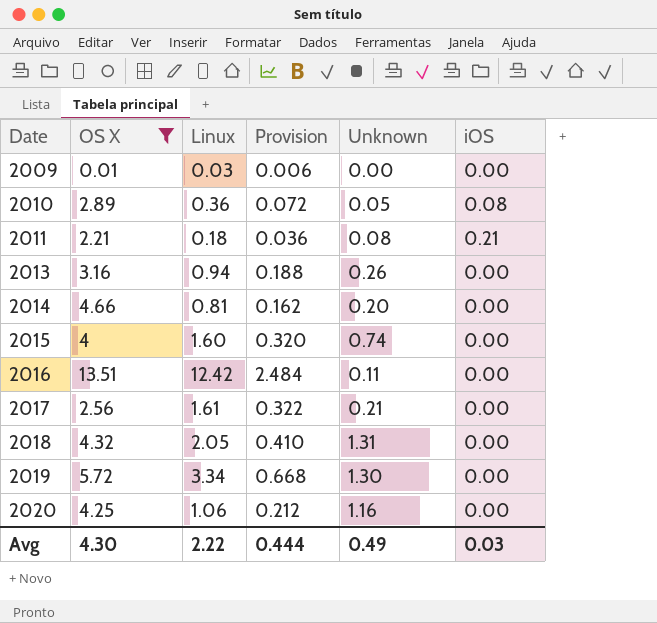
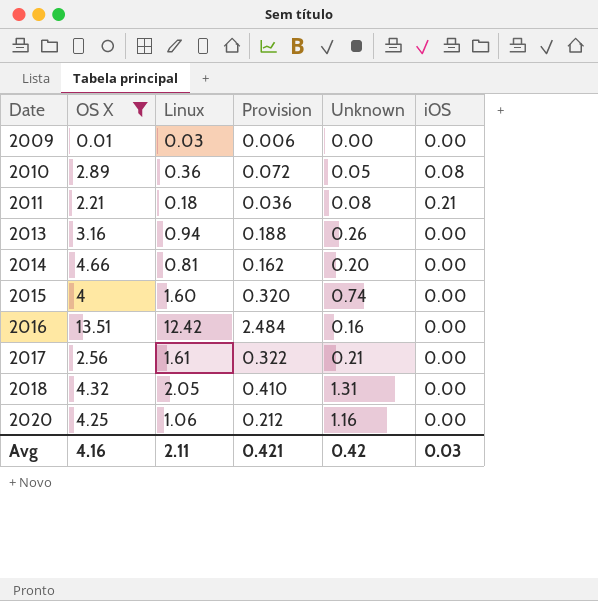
row 2019: 5.72 | 3.34 | 0.668 | 1.30 | 0.00 -> none
2016 | Unknown: 0.11 -> 0.16
Avg | OS X: 4.30 -> 4.16
Avg | Linux: 2.22 -> 2.11
Avg | Provision: 0.444 -> 0.421
Avg | Unknown: 0.49 -> 0.42

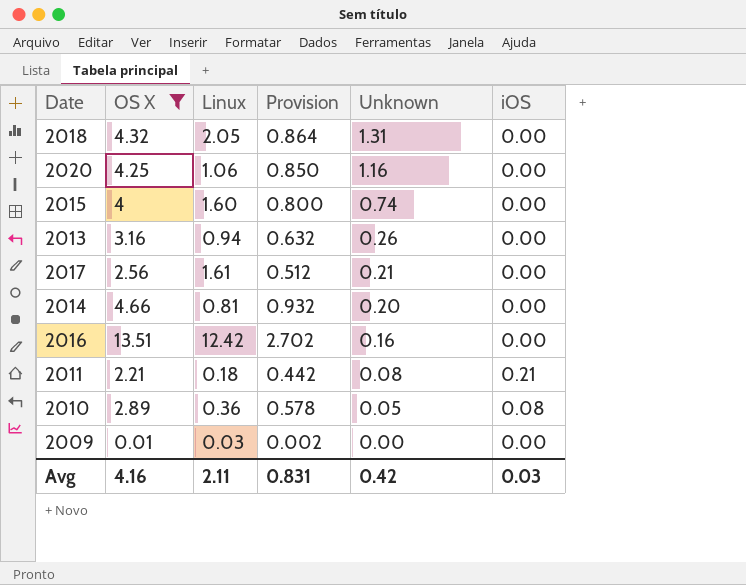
row order: Date ascending -> Unknown descending
column Provision | formula: [Linux] * 0.2 -> [OS X] * 0.2
Avg | Provision: 0.421 -> 0.831

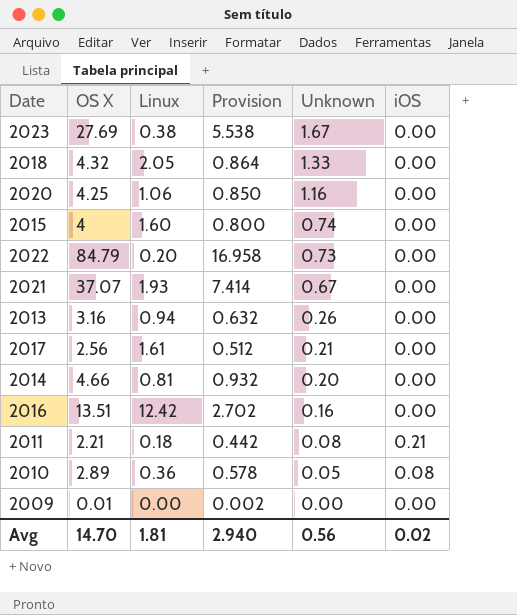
filter: OS X <= 13.51 -> none
2018 | Unknown: 1.31 -> 1.33
2009 | Linux: 0.03 -> 0.00
Avg | OS X: 4.16 -> 14.70
Avg | Linux: 2.11 -> 1.81
Avg | Provision: 0.831 -> 2.940
Avg | Unknown: 0.42 -> 0.56
Avg | iOS: 0.03 -> 0.02

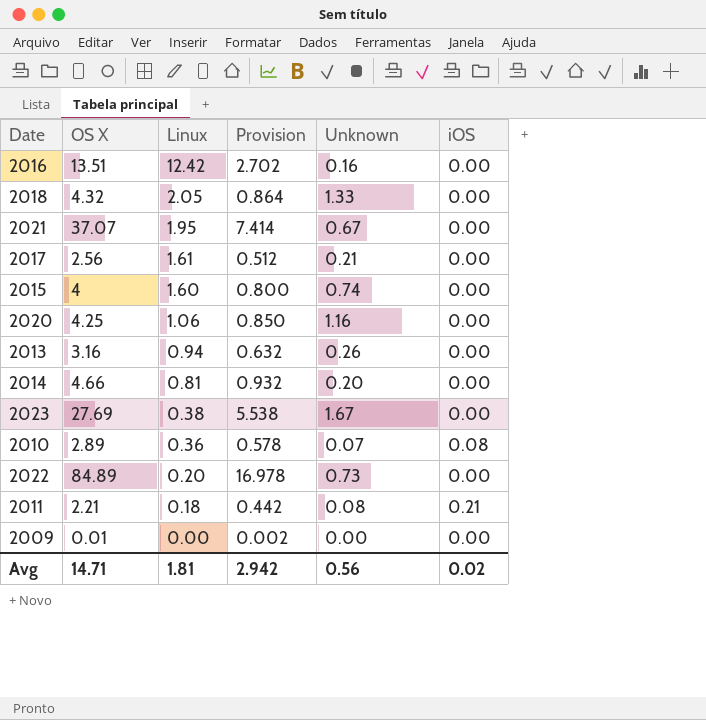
row order: Unknown descending -> Linux descending
2021 | Linux: 1.93 -> 1.95
2010 | Unknown: 0.05 -> 0.07
2022 | OS X: 84.79 -> 84.89
2022 | Provision: 16.958 -> 16.978
Avg | OS X: 14.70 -> 14.71
Avg | Provision: 2.940 -> 2.942

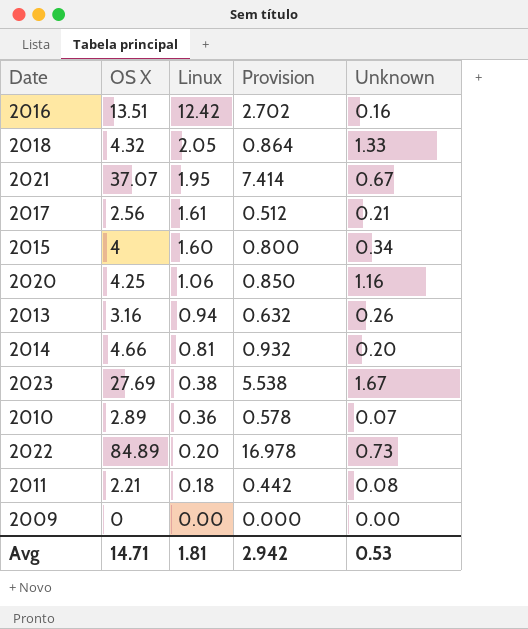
column iOS | position: 6 -> none
2015 | Unknown: 0.74 -> 0.34
2009 | OS X: 0.01 -> 0
2009 | Provision: 0.002 -> 0.000
Avg | Unknown: 0.56 -> 0.53

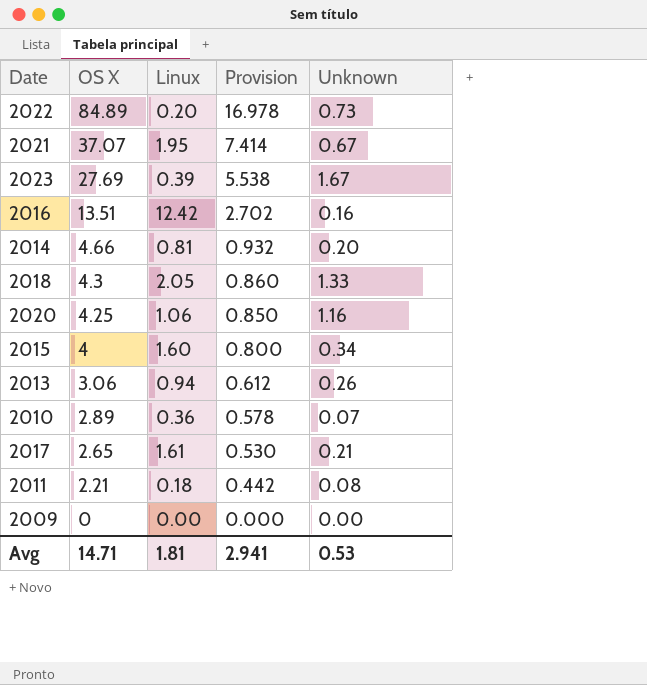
row order: Linux descending -> OS X descending
2023 | Linux: 0.38 -> 0.39
2018 | OS X: 4.32 -> 4.3
2018 | Provision: 0.864 -> 0.860
2013 | OS X: 3.16 -> 3.06
2013 | Provision: 0.632 -> 0.612
2017 | OS X: 2.56 -> 2.65
2017 | Provision: 0.512 -> 0.530
Avg | Provision: 2.942 -> 2.941

